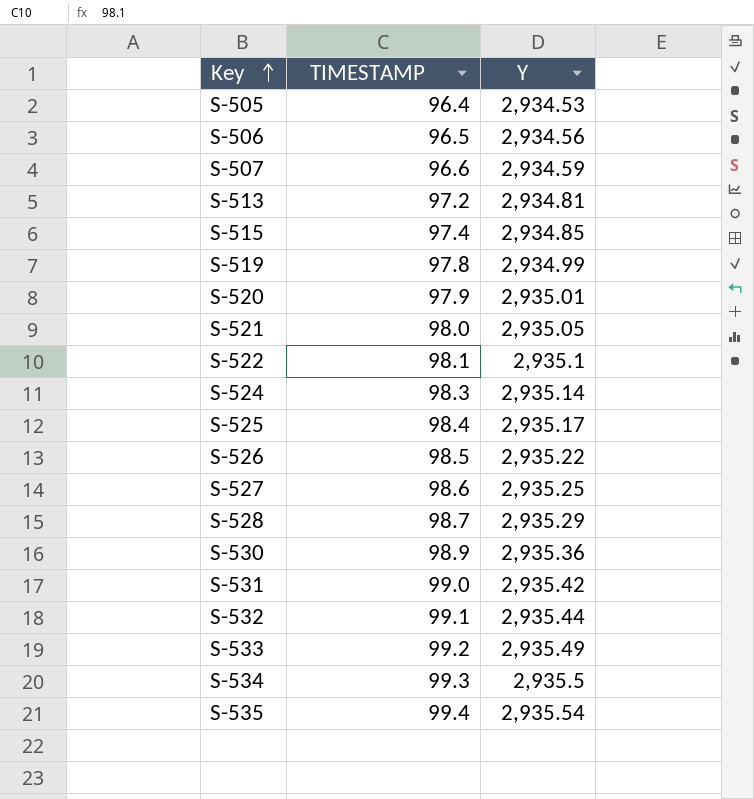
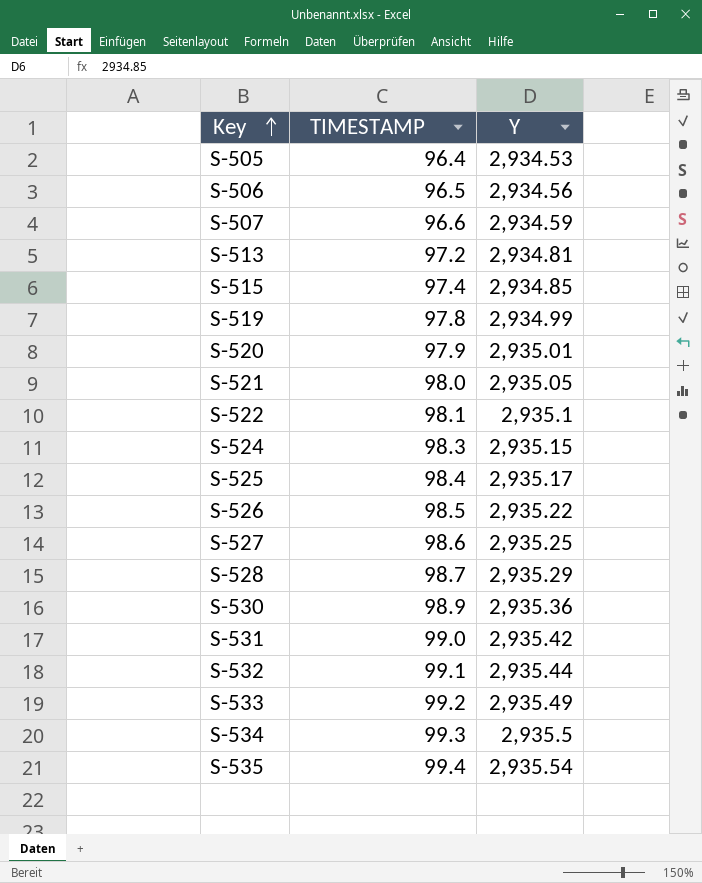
S-524 | Y: 2,935.14 -> 2,935.15

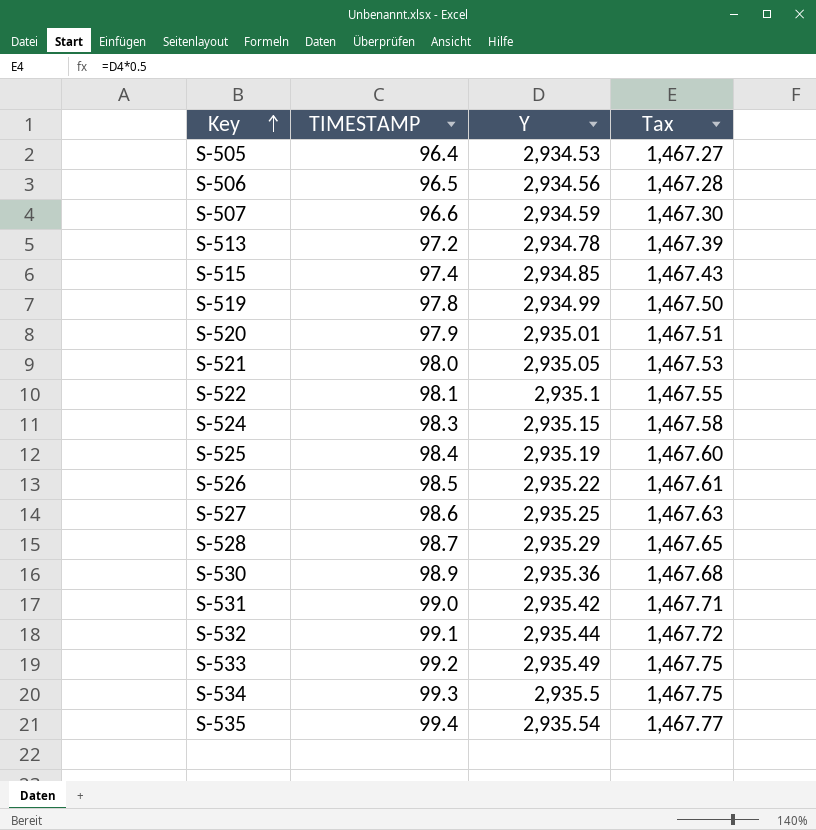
column Tax | formula: none -> [Y] * 0.5
S-513 | Y: 2,934.81 -> 2,934.78
S-525 | Y: 2,935.17 -> 2,935.19

